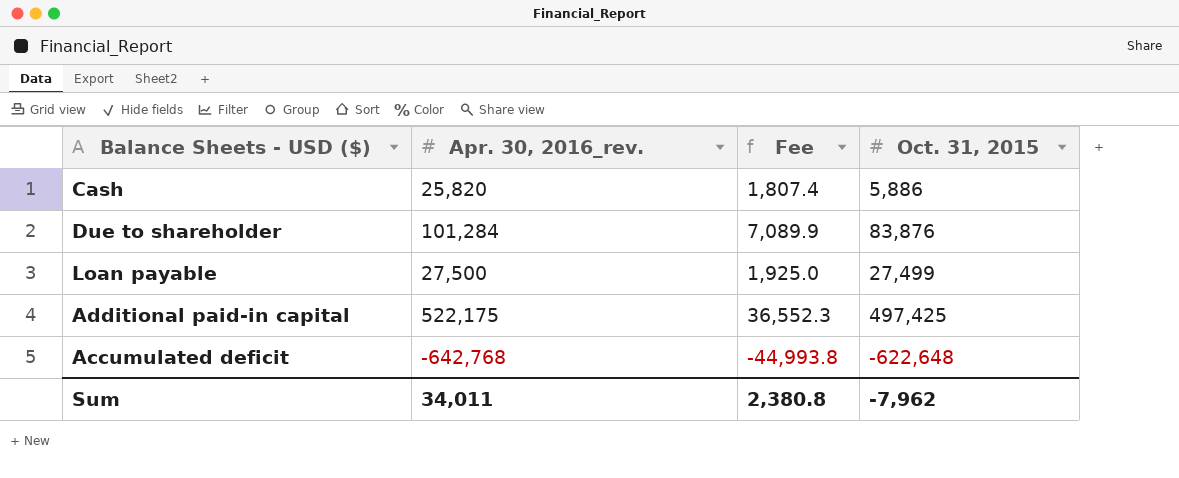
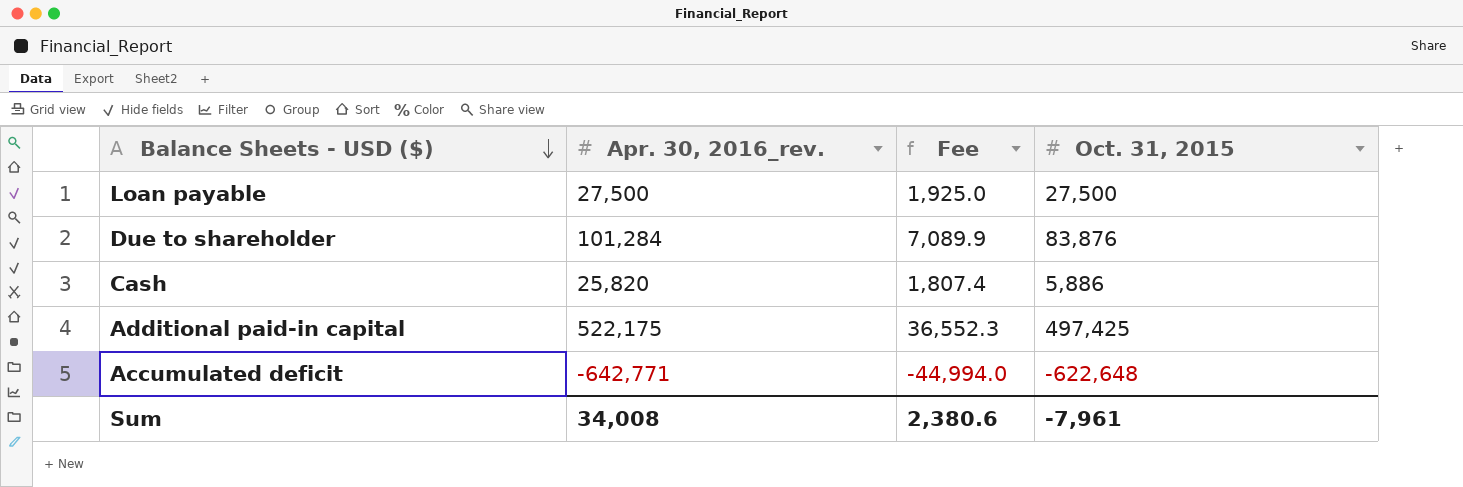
row order: none -> Balance Sheets - USD ($) descending
Loan payable | Oct. 31, 2015: 27,499 -> 27,500
Accumulated deficit | Apr. 30, 2016_rev.: -642,768 -> -642,771
Accumulated deficit | Fee: -44,993.8 -> -44,994.0
Sum | Apr. 30, 2016_rev.: 34,011 -> 34,008
Sum | Fee: 2,380.8 -> 2,380.6
Sum | Oct. 31, 2015: -7,962 -> -7,961

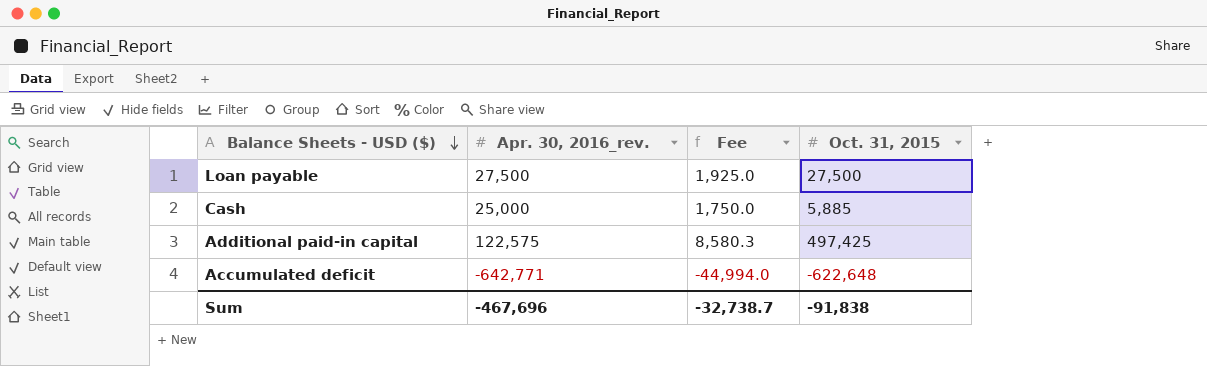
row Due to shareholder: 101,284 | 7,089.9 | 83,876 -> none
Cash | Apr. 30, 2016_rev.: 25,820 -> 25,000
Cash | Fee: 1,807.4 -> 1,750.0
Cash | Oct. 31, 2015: 5,886 -> 5,885
Additional paid-in capital | Apr. 30, 2016_rev.: 522,175 -> 122,575
Additional paid-in capital | Fee: 36,552.3 -> 8,580.3
Sum | Apr. 30, 2016_rev.: 34,008 -> -467,696
Sum | Fee: 2,380.6 -> -32,738.7
Sum | Oct. 31, 2015: -7,961 -> -91,838

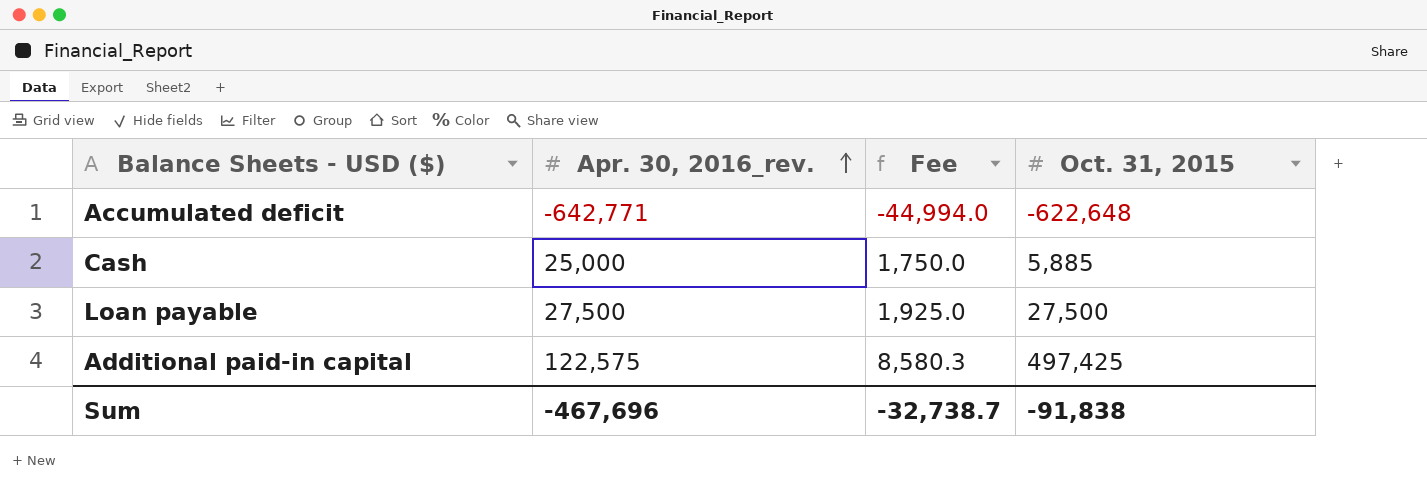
row order: Balance Sheets - USD ($) descending -> Apr. 30, 2016_rev. ascending

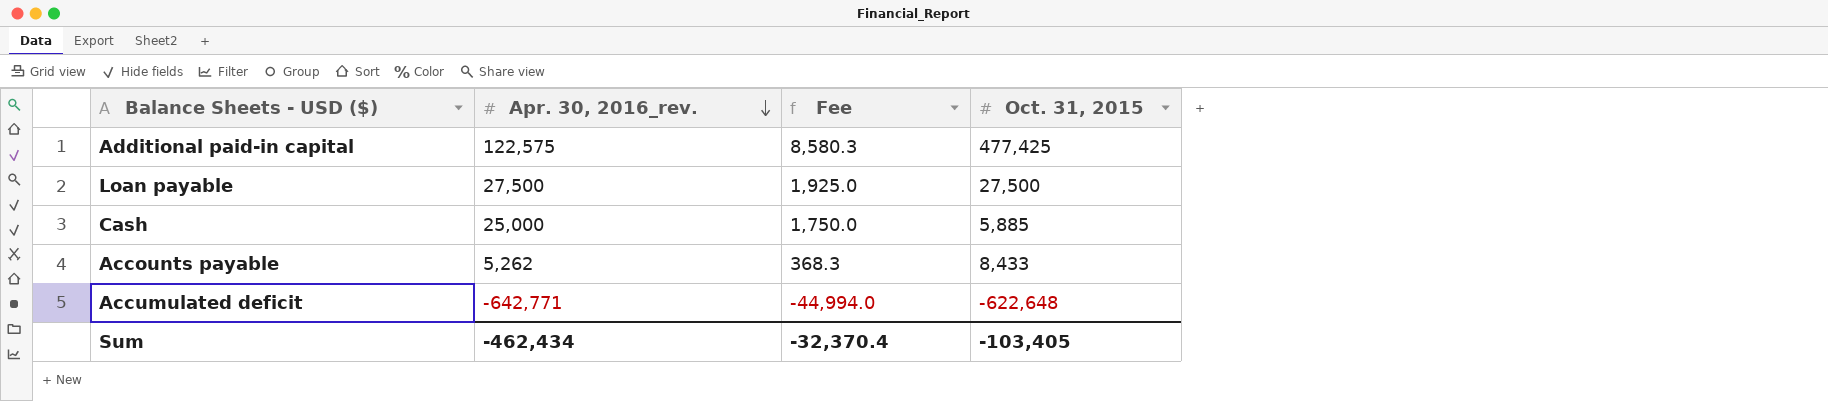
row order: Apr. 30, 2016_rev. ascending -> Apr. 30, 2016_rev. descending
Additional paid-in capital | Oct. 31, 2015: 497,425 -> 477,425
row Accounts payable: none -> 5,262 | 368.3 | 8,433
Sum | Apr. 30, 2016_rev.: -467,696 -> -462,434
Sum | Fee: -32,738.7 -> -32,370.4
Sum | Oct. 31, 2015: -91,838 -> -103,405

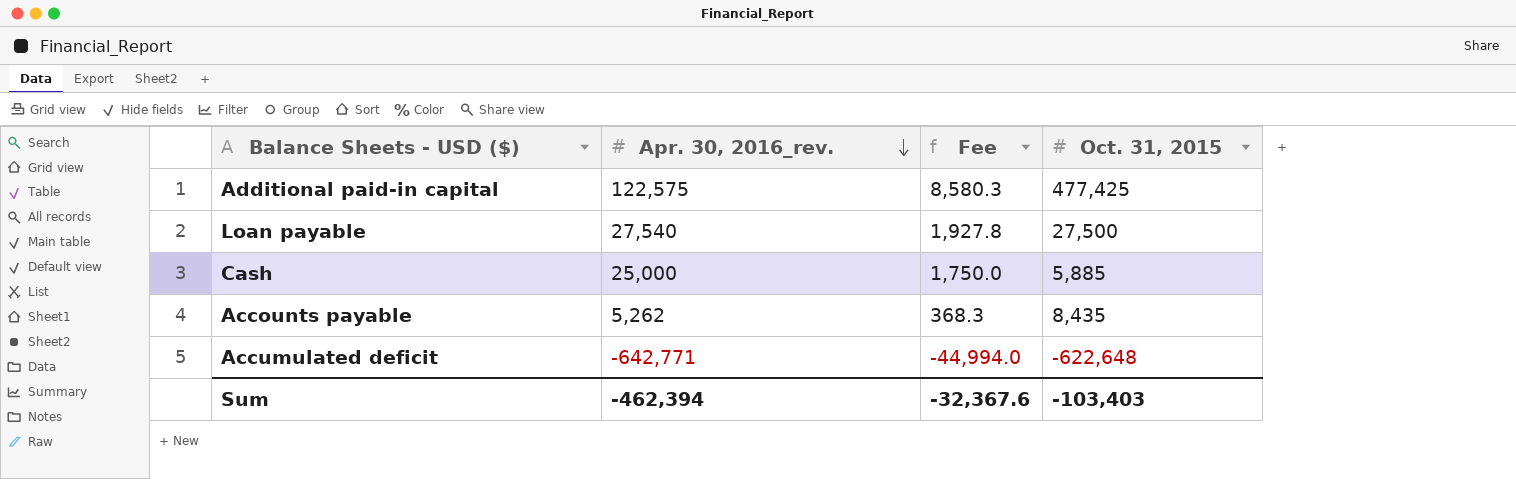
Loan payable | Apr. 30, 2016_rev.: 27,500 -> 27,540
Loan payable | Fee: 1,925.0 -> 1,927.8
Accounts payable | Oct. 31, 2015: 8,433 -> 8,435
Sum | Apr. 30, 2016_rev.: -462,434 -> -462,394
Sum | Fee: -32,370.4 -> -32,367.6
Sum | Oct. 31, 2015: -103,405 -> -103,403

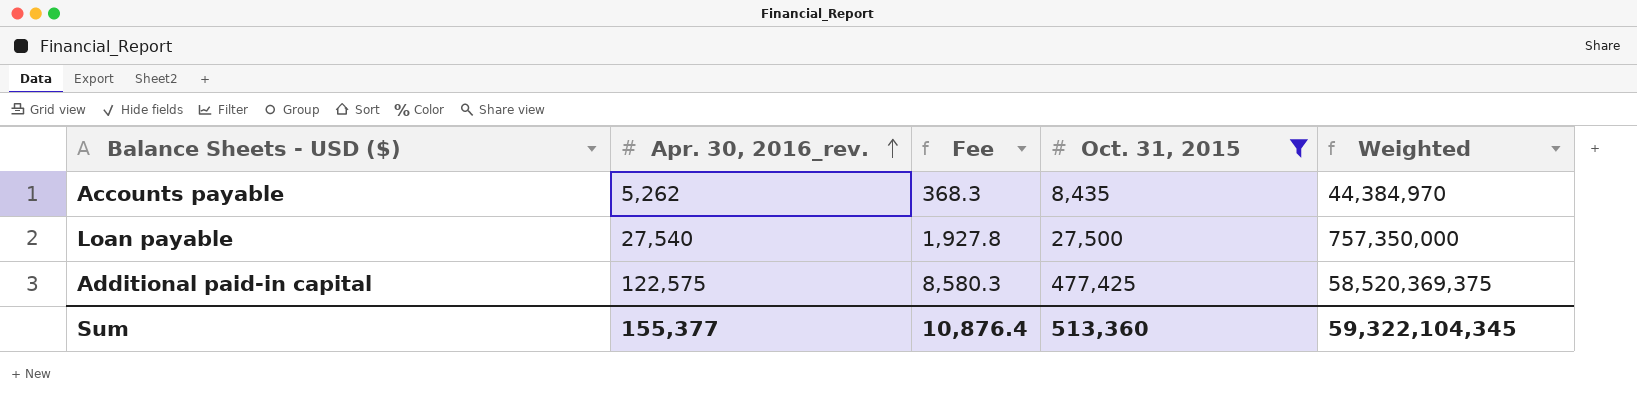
filter: none -> Oct. 31, 2015 >= 8,435
row order: Apr. 30, 2016_rev. descending -> Apr. 30, 2016_rev. ascending
column Weighted | formula: none -> [Apr. 30, 2016_rev.] * [Oct. 31, 2015]
Sum | Apr. 30, 2016_rev.: -462,394 -> 155,377
Sum | Fee: -32,367.6 -> 10,876.4
Sum | Oct. 31, 2015: -103,403 -> 513,360

